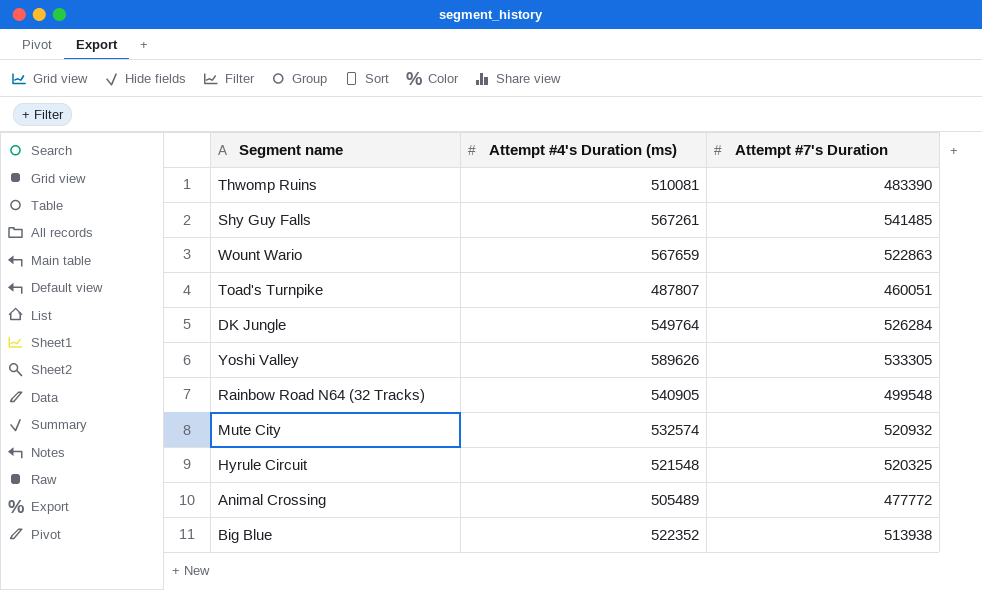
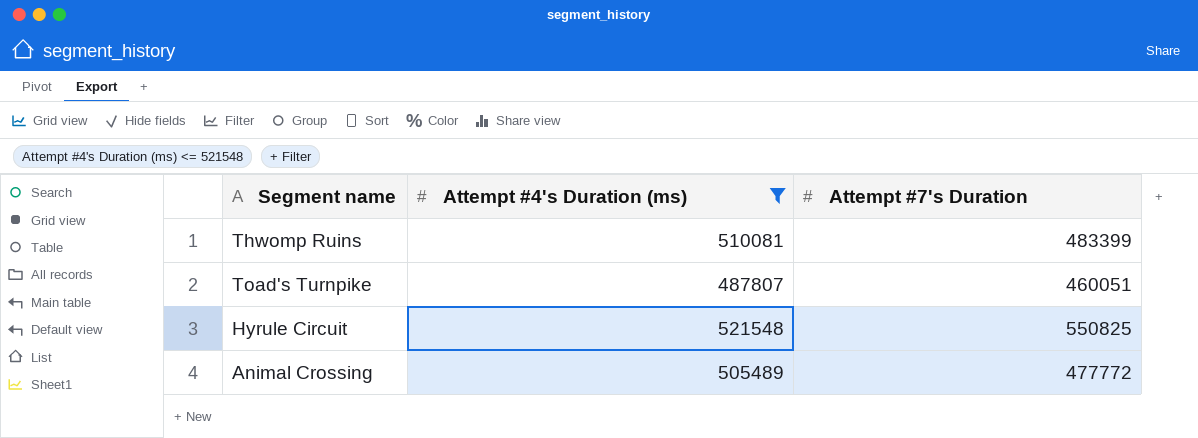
filter: none -> Attempt #4's Duration (ms) <= 521548
Thwomp Ruins | Attempt #7's Duration: 483390 -> 483399
Hyrule Circuit | Attempt #7's Duration: 520325 -> 550825

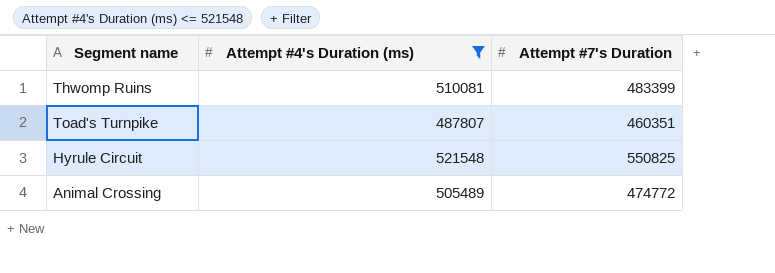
Toad's Turnpike | Attempt #7's Duration: 460051 -> 460351
Animal Crossing | Attempt #7's Duration: 477772 -> 474772

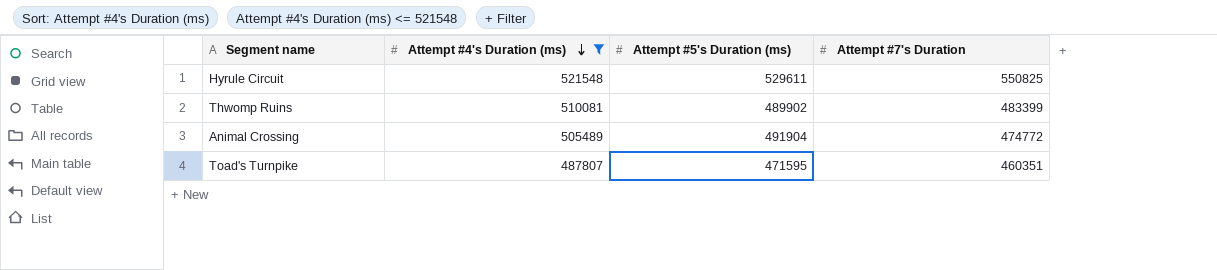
row order: none -> Attempt #4's Duration (ms) descending
column Attempt #5's Duration (ms) | position: none -> 3

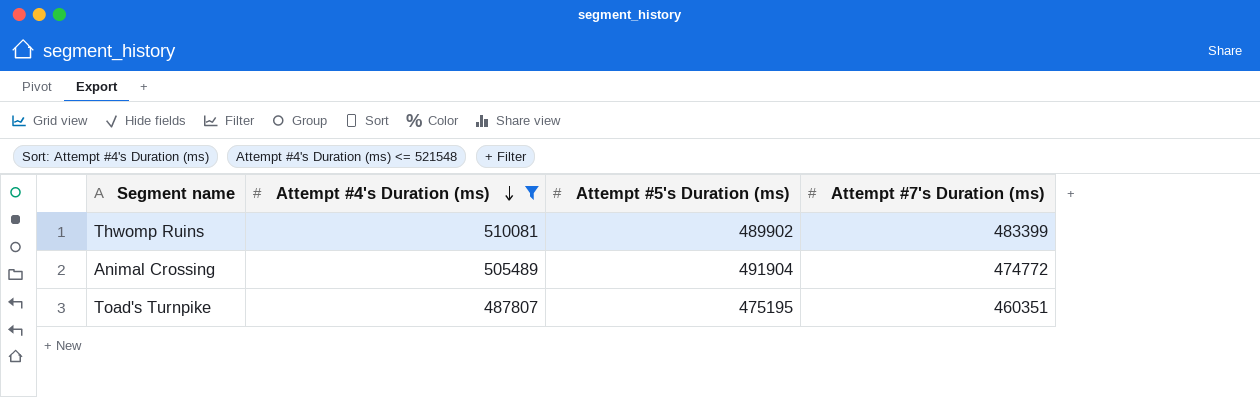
column name: Attempt #7's Duration -> Attempt #7's Duration (ms)
row Hyrule Circuit: 521548 | 529611 | 550825 -> none
Toad's Turnpike | Attempt #5's Duration (ms): 471595 -> 475195

